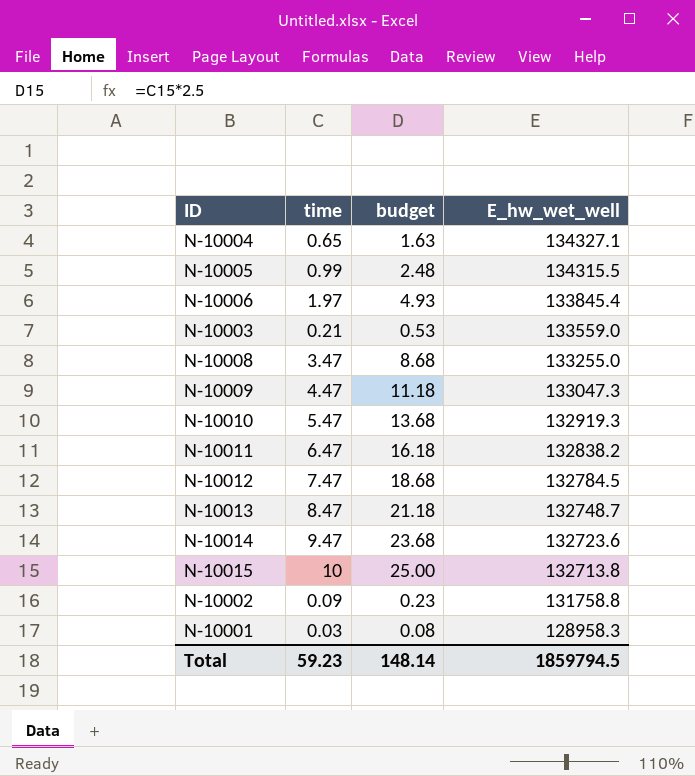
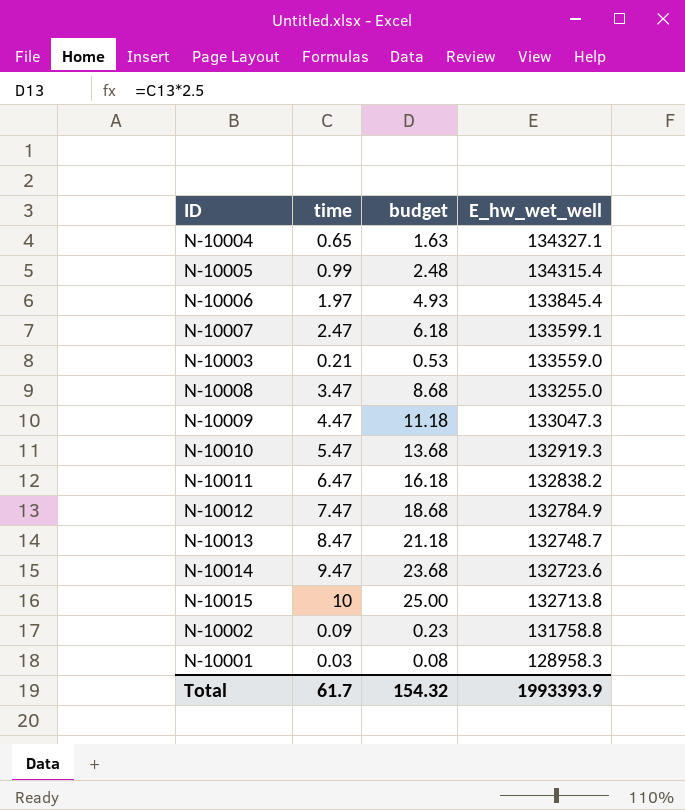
N-10005 | E_hw_wet_well: 134315.5 -> 134315.4
row N-10007: none -> 2.47 | 6.18 | 133599.1
N-10012 | E_hw_wet_well: 132784.5 -> 132784.9
Total | time: 59.23 -> 61.7
Total | budget: 148.14 -> 154.32
Total | E_hw_wet_well: 1859794.5 -> 1993393.9

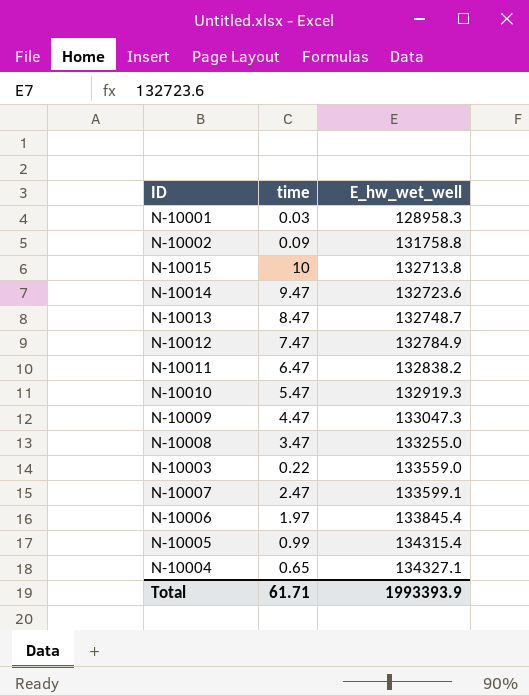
row order: E_hw_wet_well descending -> E_hw_wet_well ascending
column budget | formula: [time] * 2.5 -> none
N-10003 | time: 0.21 -> 0.22
Total | time: 61.7 -> 61.71

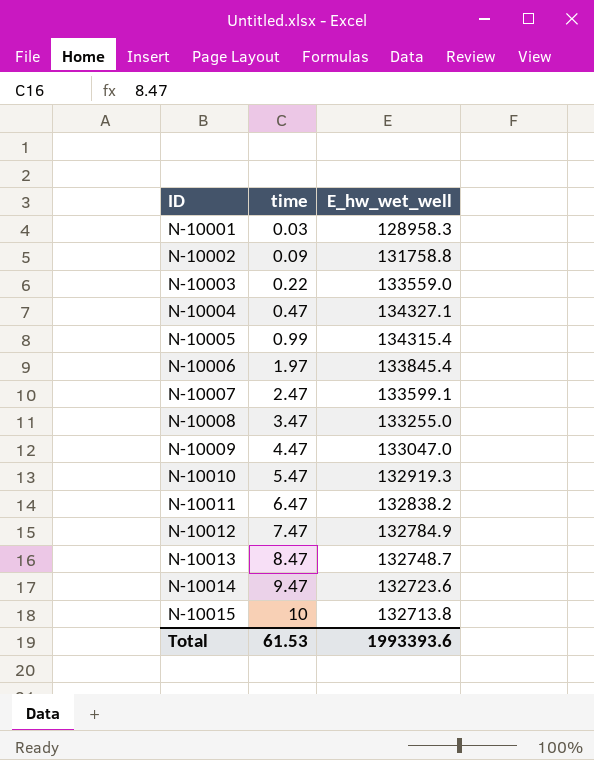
row order: E_hw_wet_well ascending -> ID ascending
N-10004 | time: 0.65 -> 0.47
N-10009 | E_hw_wet_well: 133047.3 -> 133047.0
Total | time: 61.71 -> 61.53
Total | E_hw_wet_well: 1993393.9 -> 1993393.6

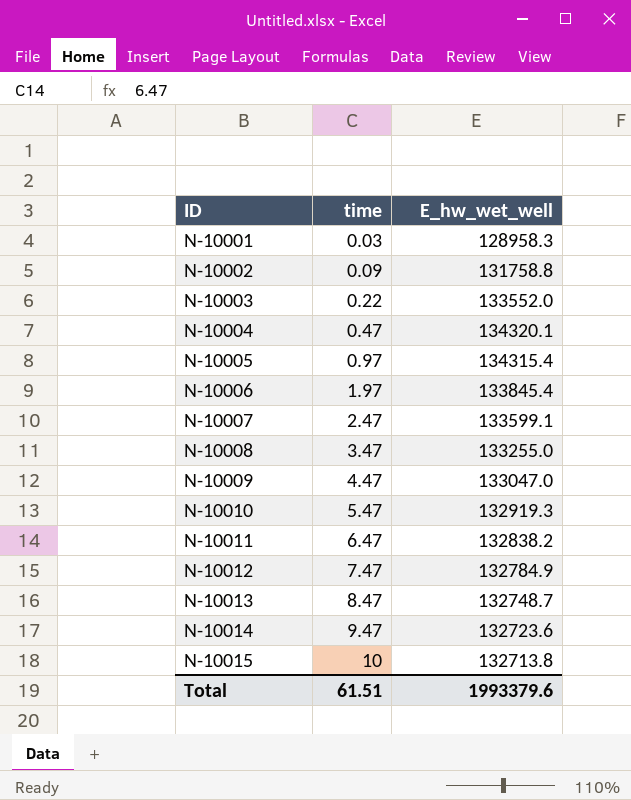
N-10003 | E_hw_wet_well: 133559.0 -> 133552.0
N-10004 | E_hw_wet_well: 134327.1 -> 134320.1
N-10005 | time: 0.99 -> 0.97
Total | time: 61.53 -> 61.51
Total | E_hw_wet_well: 1993393.6 -> 1993379.6

